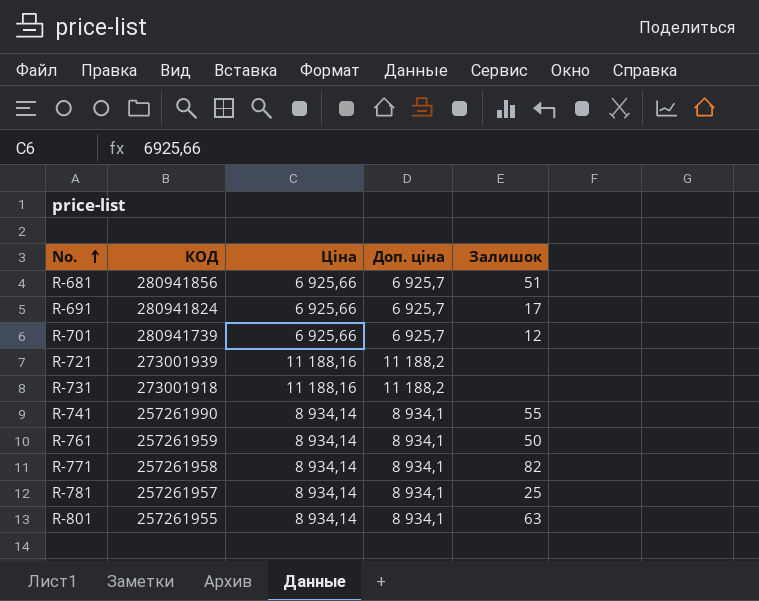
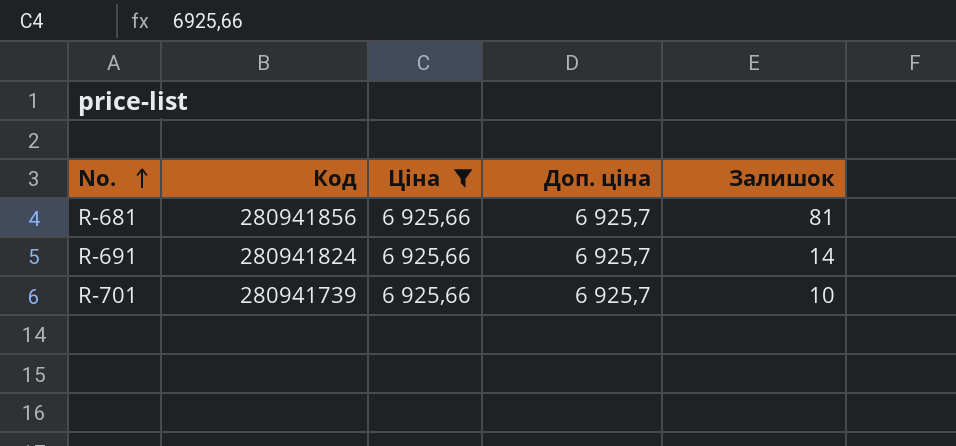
filter: none -> Ціна = 6 925,66
column name: КОД -> Код
R-681 | Залишок: 51 -> 81
R-691 | Залишок: 17 -> 14
R-701 | Залишок: 12 -> 10

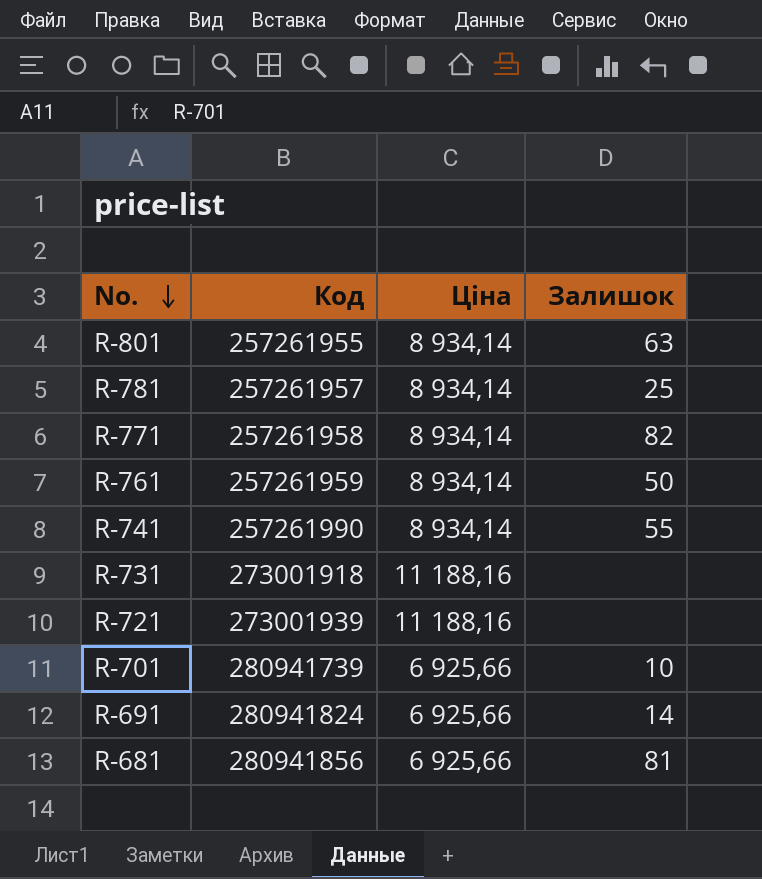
filter: Ціна = 6 925,66 -> none
row order: No. ascending -> No. descending
column Доп. ціна | position: 4 -> none

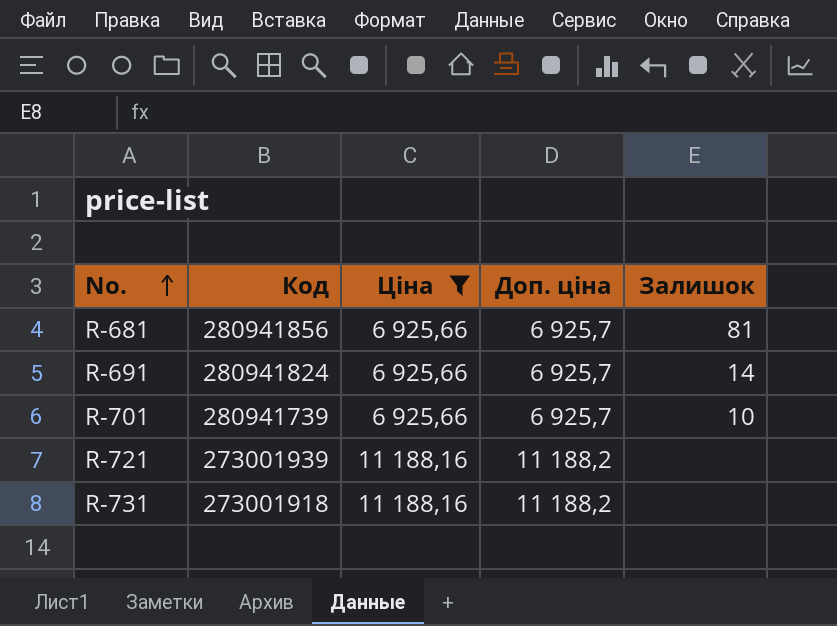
filter: none -> Ціна != 8 934,14
row order: No. descending -> No. ascending
column Доп. ціна | position: none -> 4

